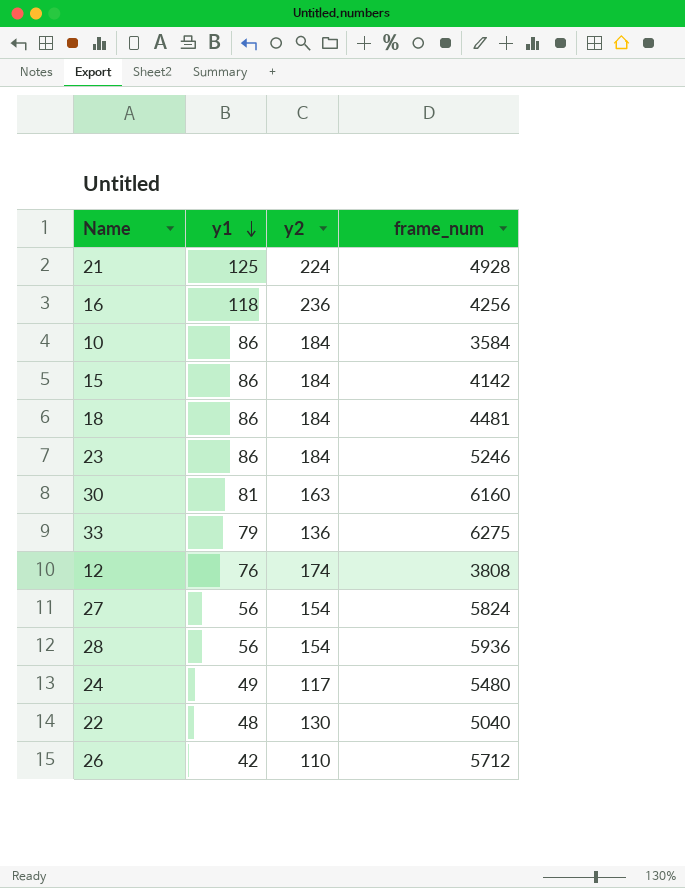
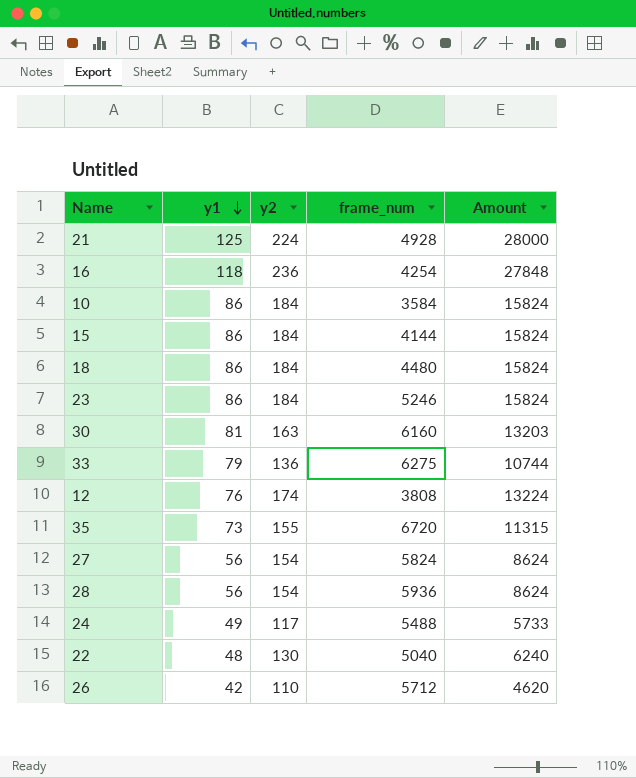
column Amount | formula: none -> [y1] * [y2]
16 | frame_num: 4256 -> 4254
15 | frame_num: 4142 -> 4144
18 | frame_num: 4481 -> 4480
row 35: none -> 73 | 155 | 6720 | 11315
24 | frame_num: 5480 -> 5488

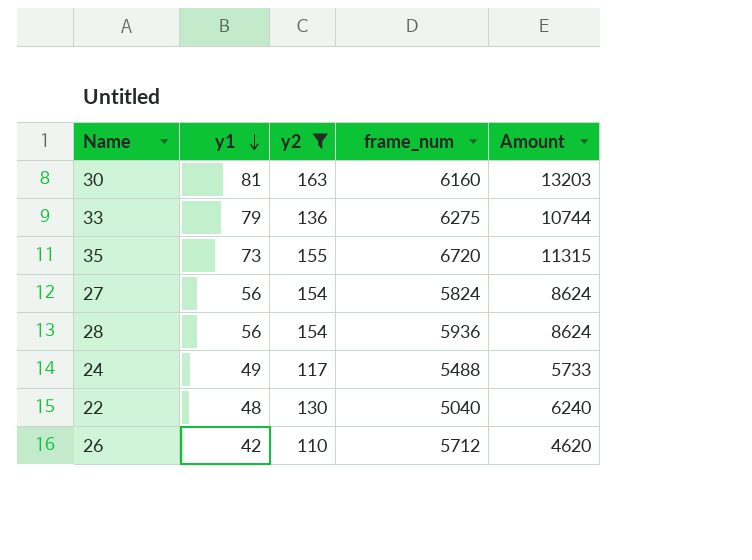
filter: none -> y2 <= 163

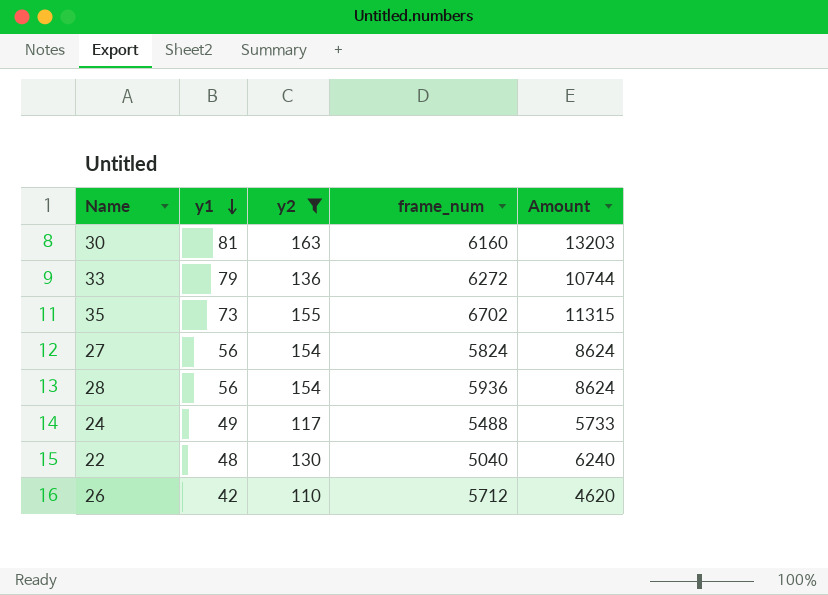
33 | frame_num: 6275 -> 6272
35 | frame_num: 6720 -> 6702

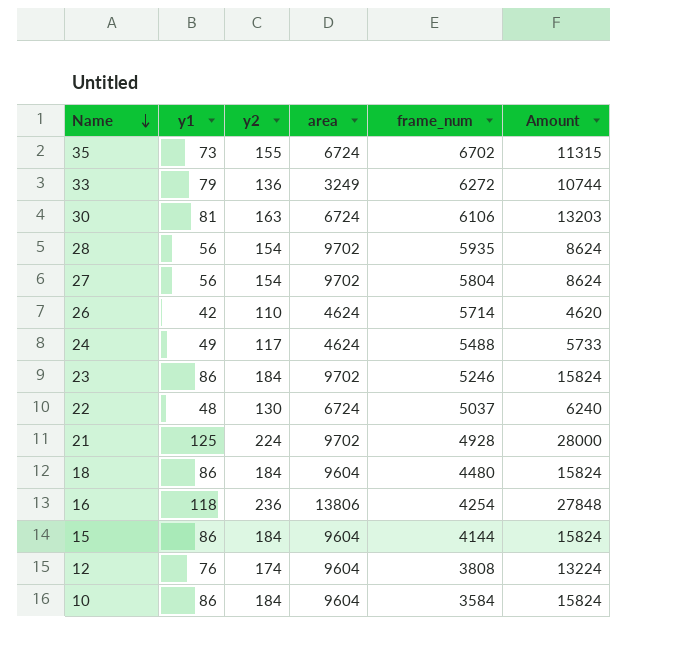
filter: y2 <= 163 -> none
row order: y1 descending -> Name descending
column area | position: none -> 4
30 | frame_num: 6160 -> 6106
28 | frame_num: 5936 -> 5935
27 | frame_num: 5824 -> 5804
26 | frame_num: 5712 -> 5714
22 | frame_num: 5040 -> 5037

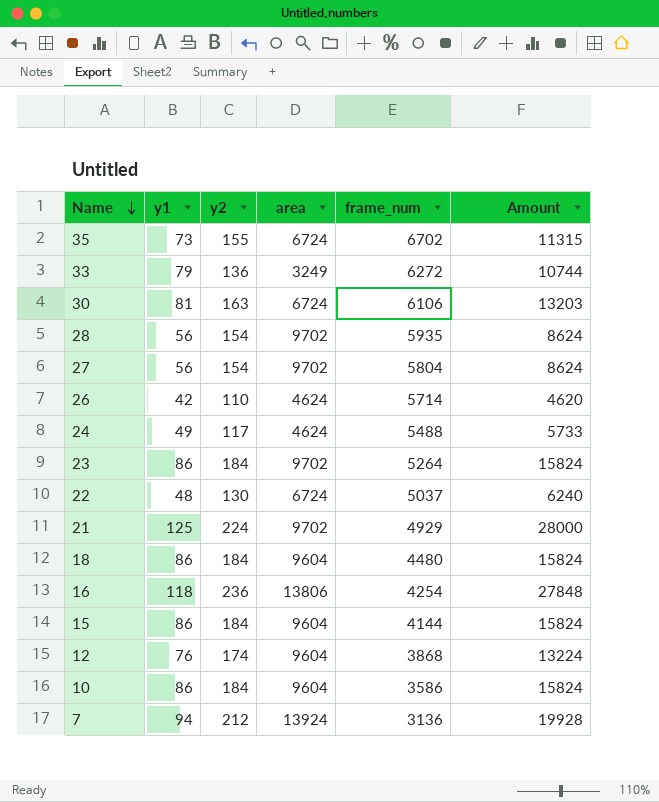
23 | frame_num: 5246 -> 5264
21 | frame_num: 4928 -> 4929
12 | frame_num: 3808 -> 3868
10 | frame_num: 3584 -> 3586
row 7: none -> 94 | 212 | 13924 | 3136 | 19928

